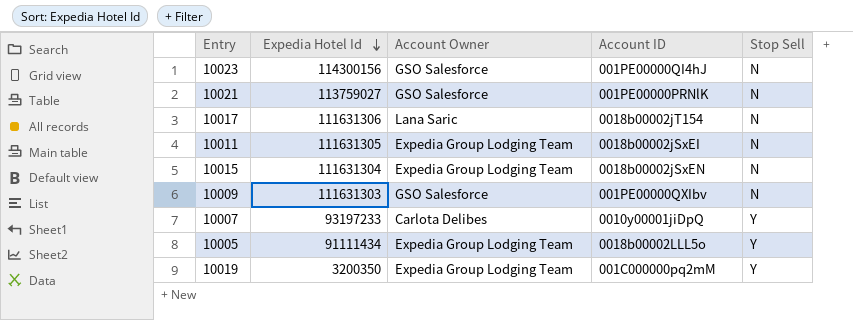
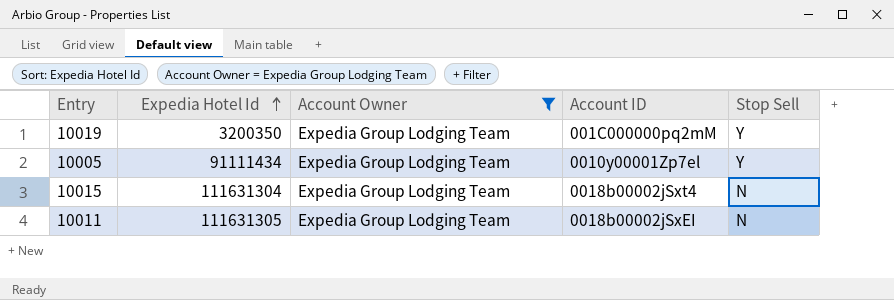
filter: none -> Account Owner = Expedia Group Lodging Team
row order: Expedia Hotel Id descending -> Expedia Hotel Id ascending
10005 | Account ID: 0018b00002LLL5o -> 0010y00001Zp7el
10015 | Account ID: 0018b00002jSxEN -> 0018b00002jSxt4

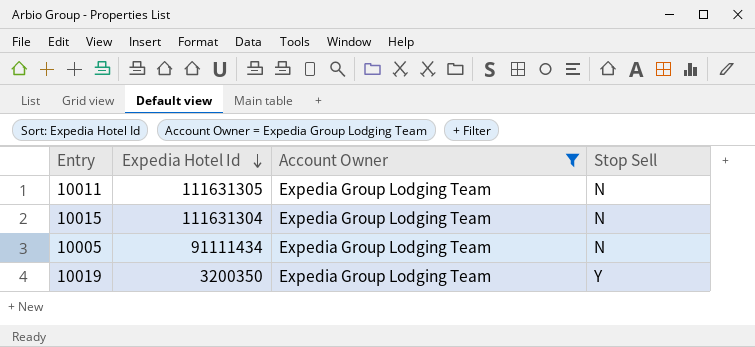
row order: Expedia Hotel Id ascending -> Expedia Hotel Id descending
column Account ID | position: 4 -> none
10005 | Stop Sell: Y -> N

